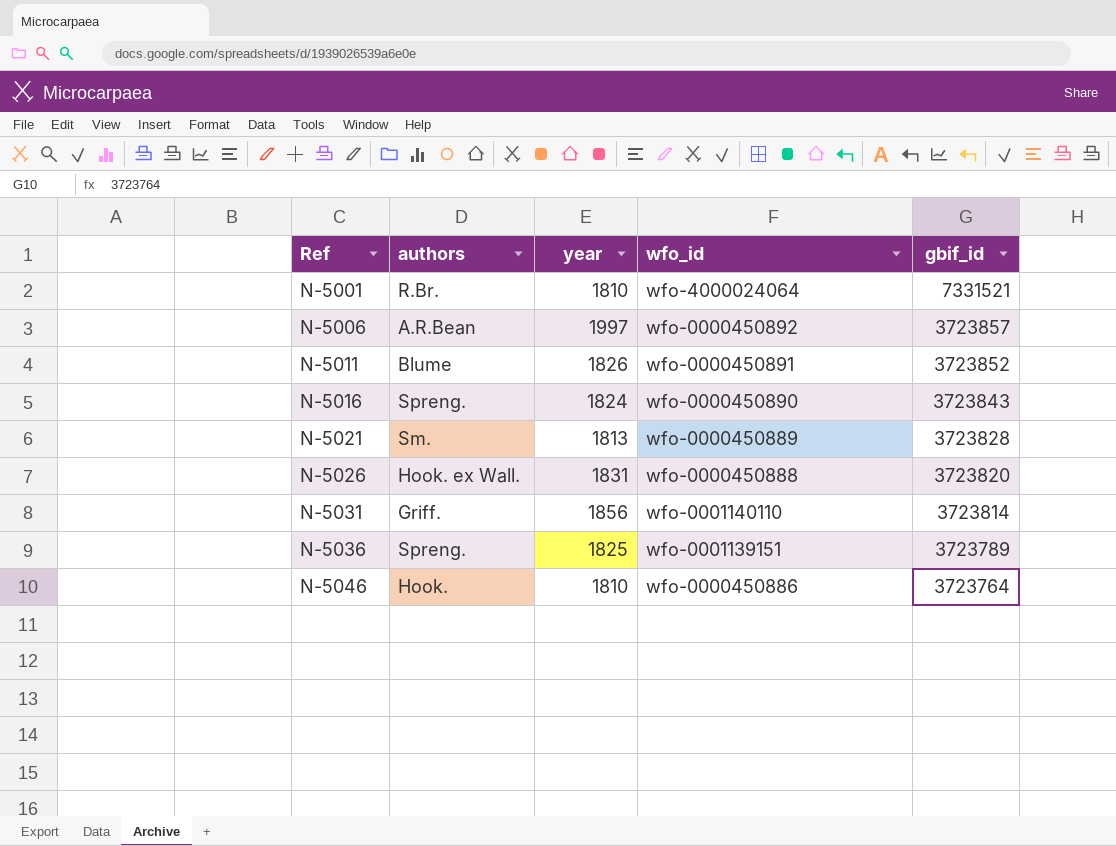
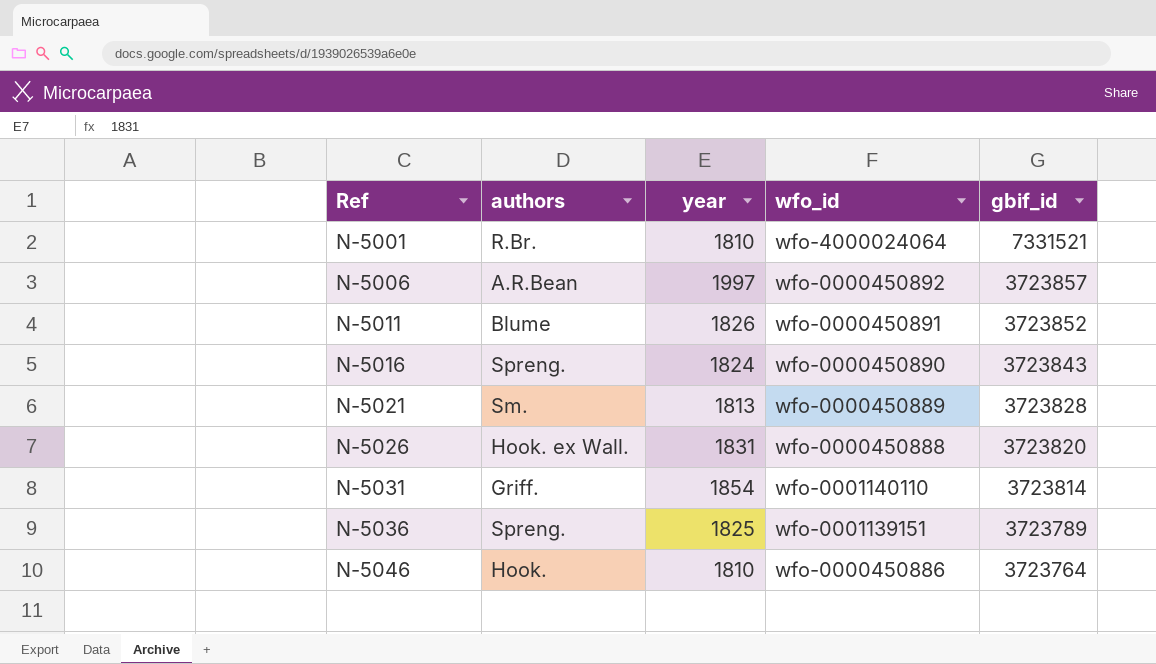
N-5031 | year: 1856 -> 1854

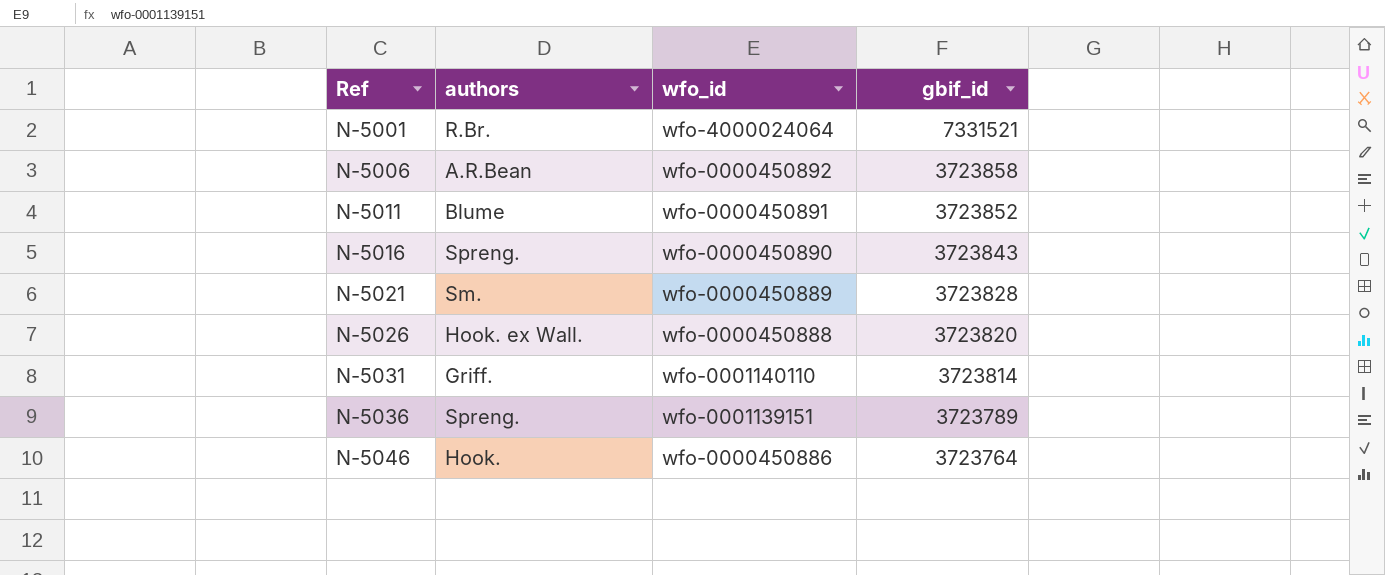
column year | position: 3 -> none
N-5006 | gbif_id: 3723857 -> 3723858

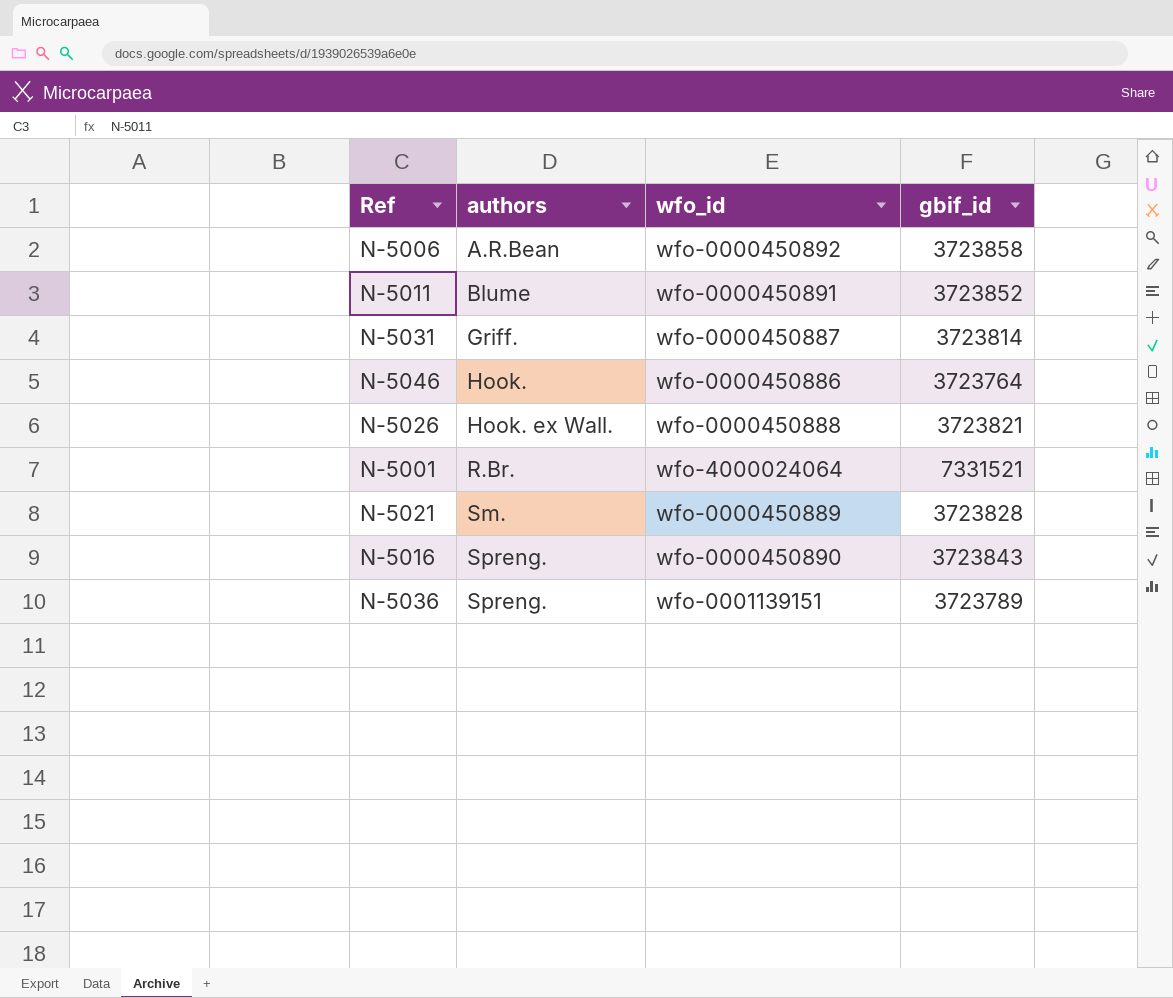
row order: Ref ascending -> authors ascending
N-5031 | wfo_id: wfo-0001140110 -> wfo-0000450887
N-5026 | gbif_id: 3723820 -> 3723821

